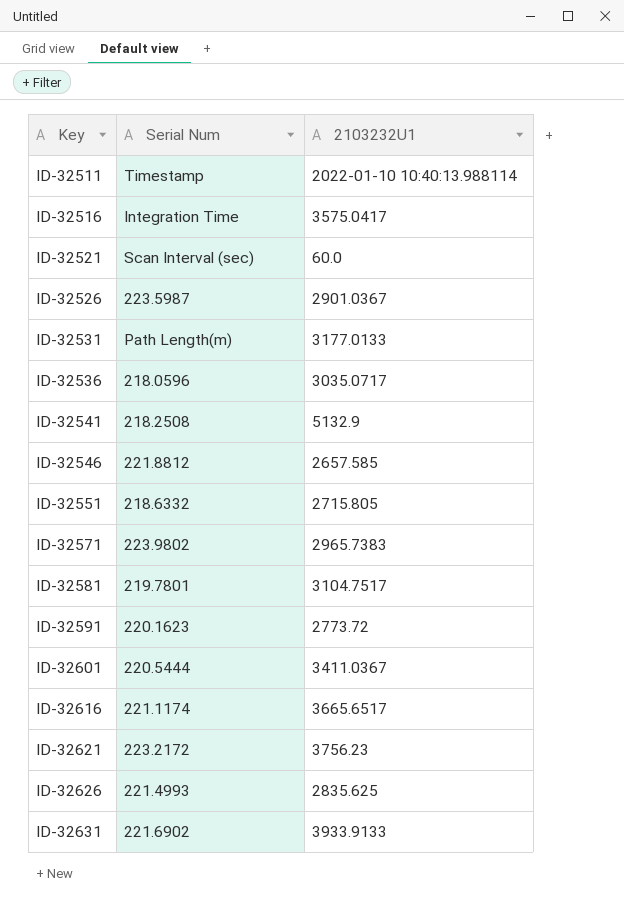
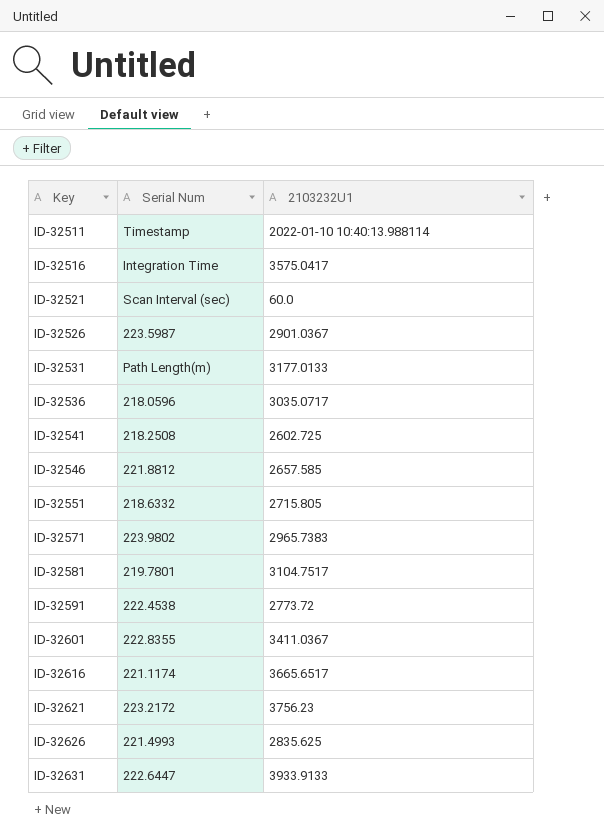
ID-32541 | 2103232U1: 5132.9 -> 2602.725
ID-32591 | Serial Num: 220.1623 -> 222.4538
ID-32601 | Serial Num: 220.5444 -> 222.8355
ID-32631 | Serial Num: 221.6902 -> 222.6447

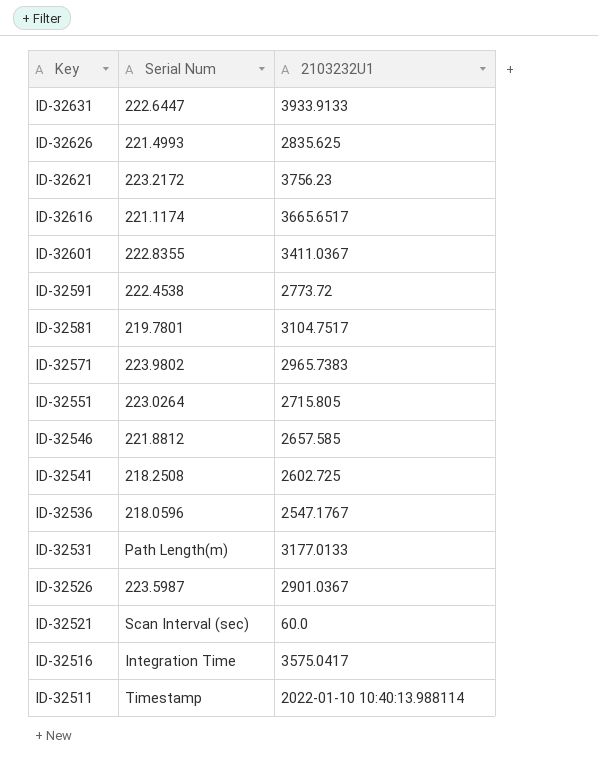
row order: Key ascending -> Key descending
ID-32551 | Serial Num: 218.6332 -> 223.0264
ID-32536 | 2103232U1: 3035.0717 -> 2547.1767

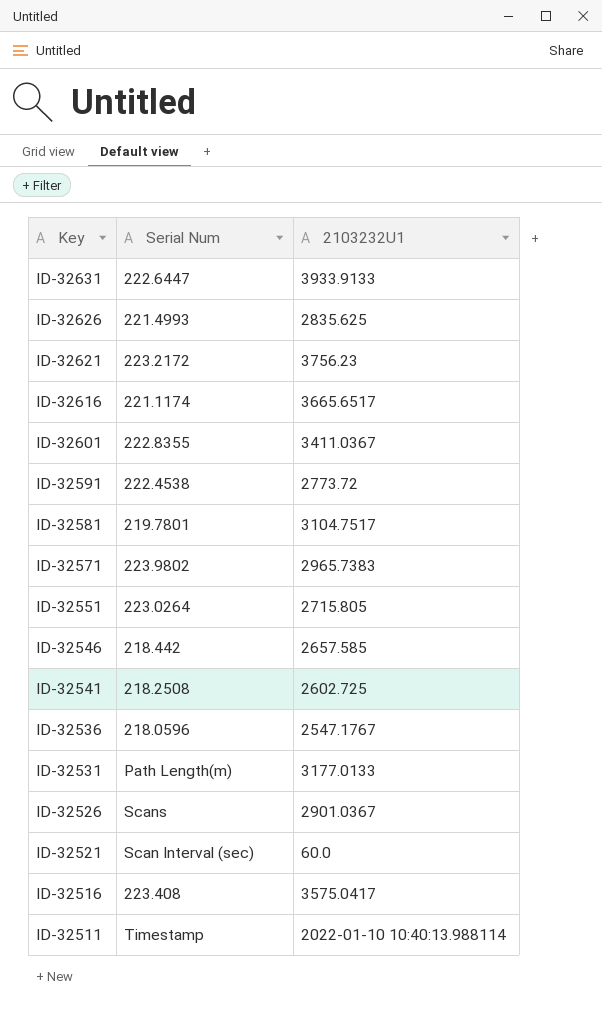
ID-32546 | Serial Num: 221.8812 -> 218.442
ID-32526 | Serial Num: 223.5987 -> Scans
ID-32516 | Serial Num: Integration Time -> 223.408

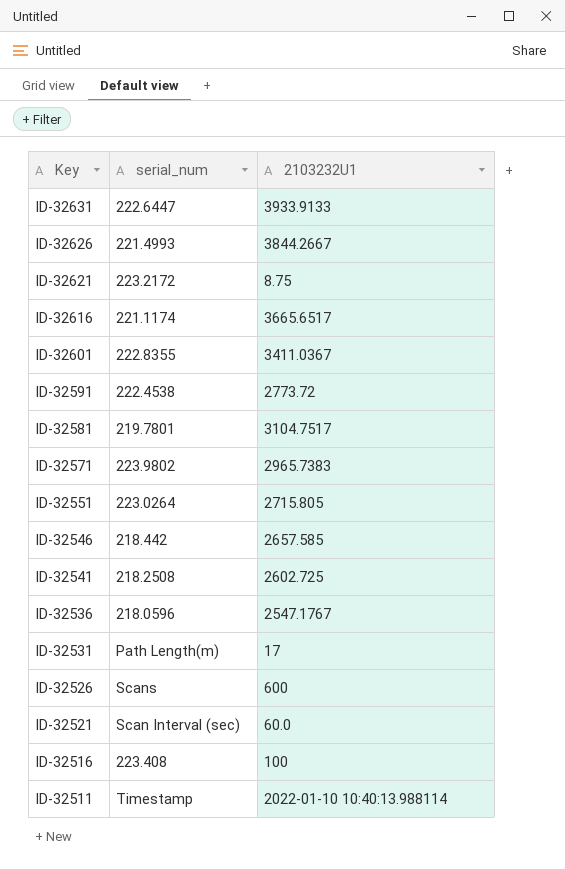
column name: Serial Num -> serial_num
ID-32626 | 2103232U1: 2835.625 -> 3844.2667
ID-32621 | 2103232U1: 3756.23 -> 8.75
ID-32531 | 2103232U1: 3177.0133 -> 17
ID-32526 | 2103232U1: 2901.0367 -> 600
ID-32516 | 2103232U1: 3575.0417 -> 100

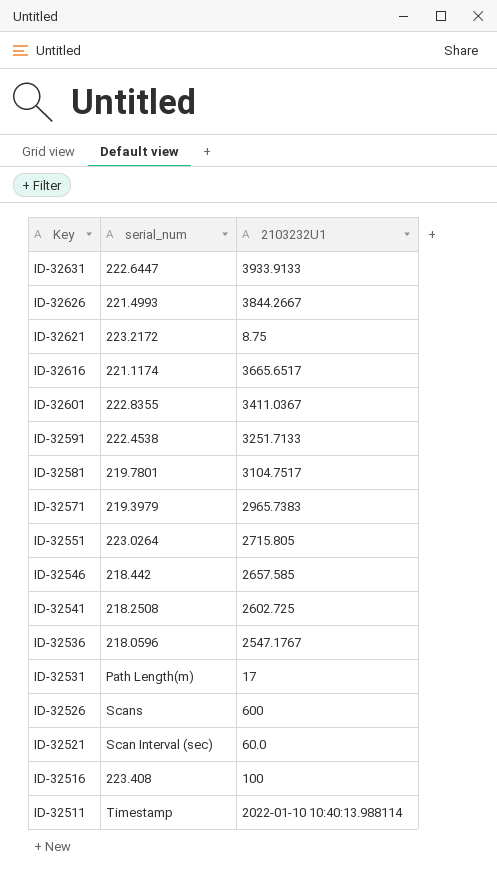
ID-32591 | 2103232U1: 2773.72 -> 3251.7133
ID-32571 | serial_num: 223.9802 -> 219.3979

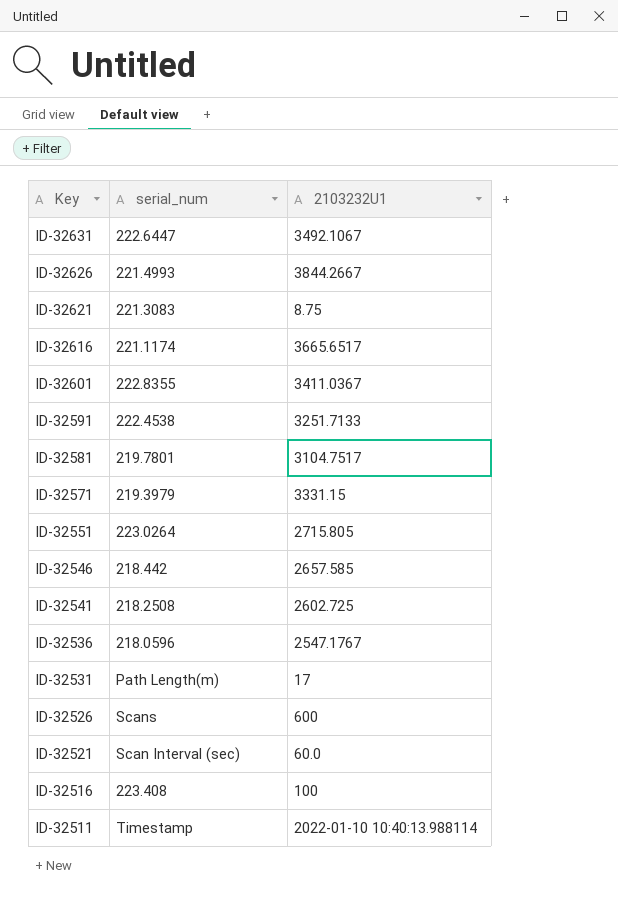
ID-32631 | 2103232U1: 3933.9133 -> 3492.1067
ID-32621 | serial_num: 223.2172 -> 221.3083
ID-32571 | 2103232U1: 2965.7383 -> 3331.15

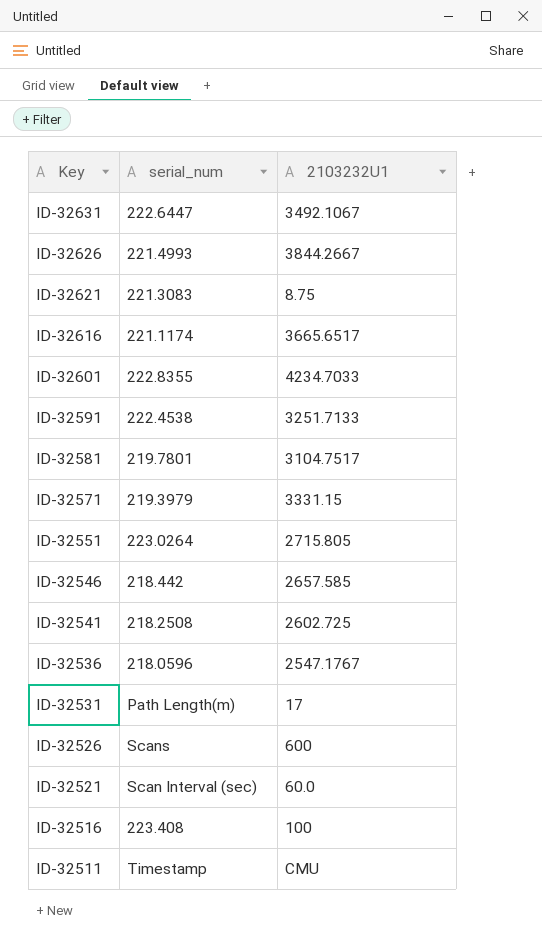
ID-32601 | 2103232U1: 3411.0367 -> 4234.7033
ID-32511 | 2103232U1: 2022-01-10 10:40:13.988114 -> CMU

